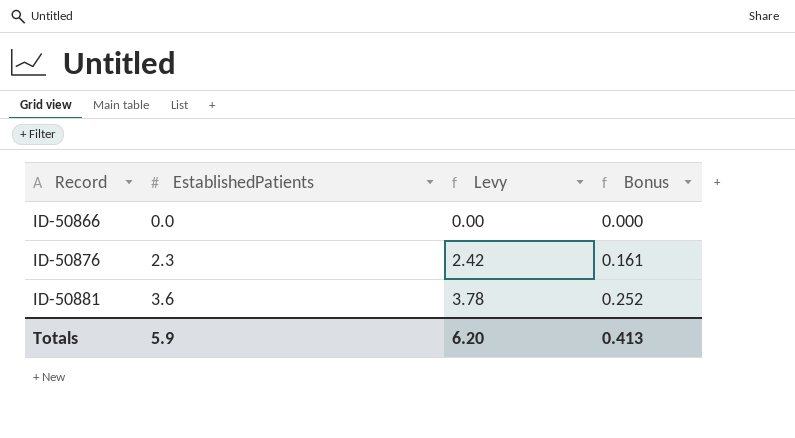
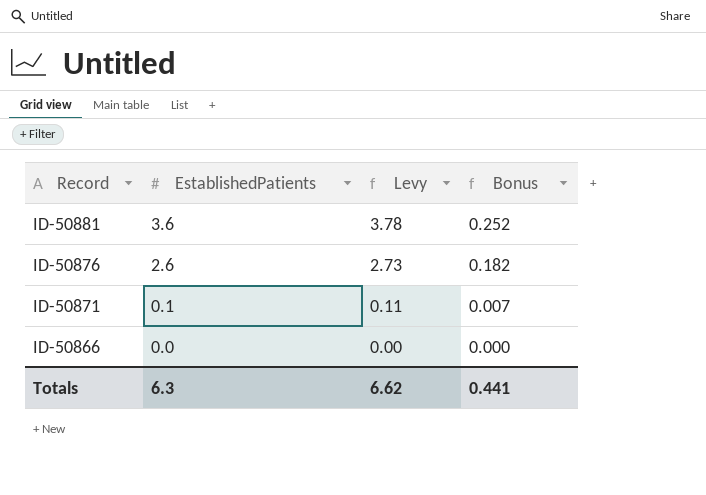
row order: Record ascending -> Record descending
ID-50876 | EstablishedPatients: 2.3 -> 2.6
ID-50876 | Levy: 2.42 -> 2.73
ID-50876 | Bonus: 0.161 -> 0.182
row ID-50871: none -> 0.1 | 0.11 | 0.007
Totals | EstablishedPatients: 5.9 -> 6.3
Totals | Levy: 6.20 -> 6.62
Totals | Bonus: 0.413 -> 0.441

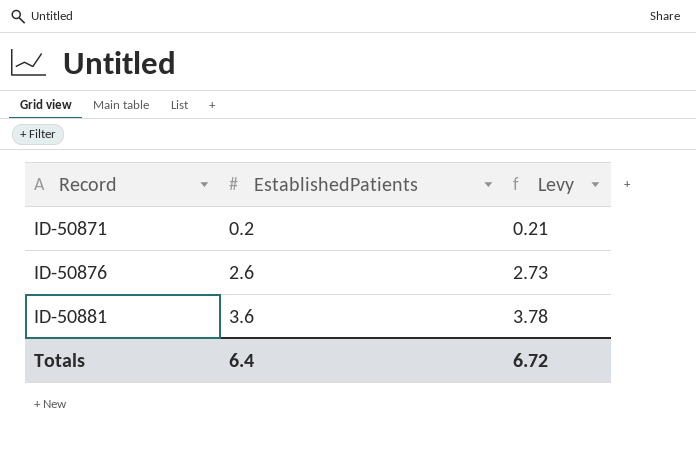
row order: Record descending -> Record ascending
column Bonus | formula: [EstablishedPatients] * 0.07 -> none
row ID-50866: 0.0 | 0.00 | 0.000 -> none
ID-50871 | EstablishedPatients: 0.1 -> 0.2
ID-50871 | Levy: 0.11 -> 0.21
Totals | EstablishedPatients: 6.3 -> 6.4
Totals | Levy: 6.62 -> 6.72

